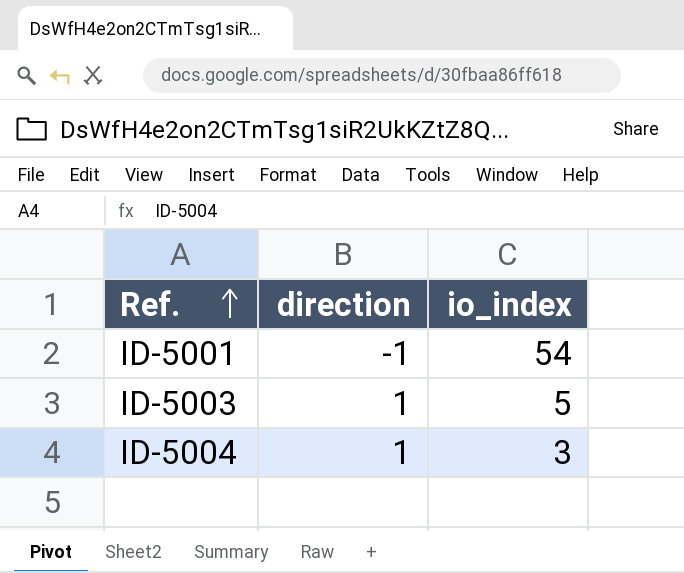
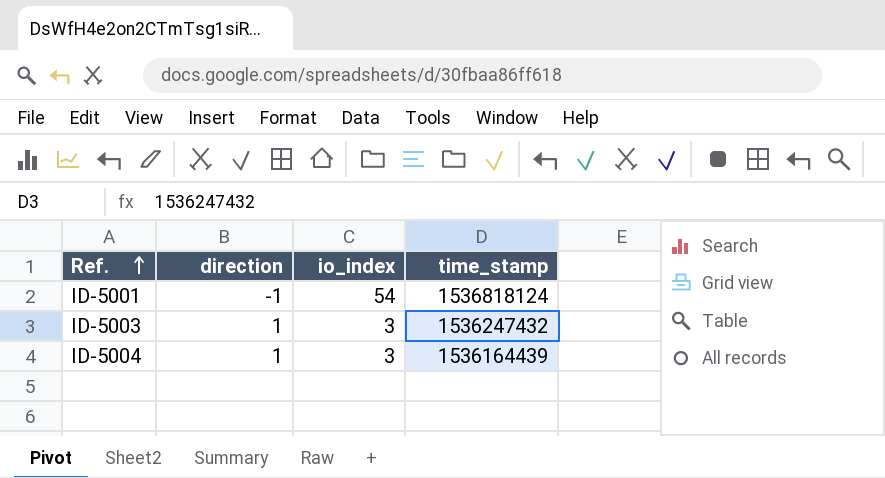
column time_stamp | position: none -> 4
ID-5003 | io_index: 5 -> 3

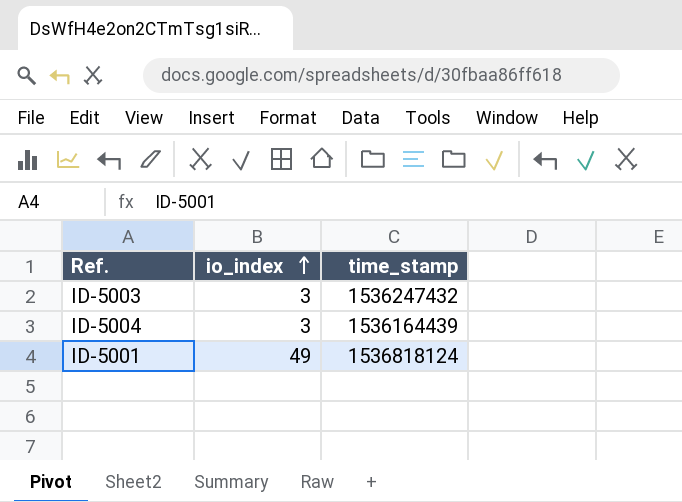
row order: Ref. ascending -> io_index ascending
column direction | position: 2 -> none
ID-5001 | io_index: 54 -> 49

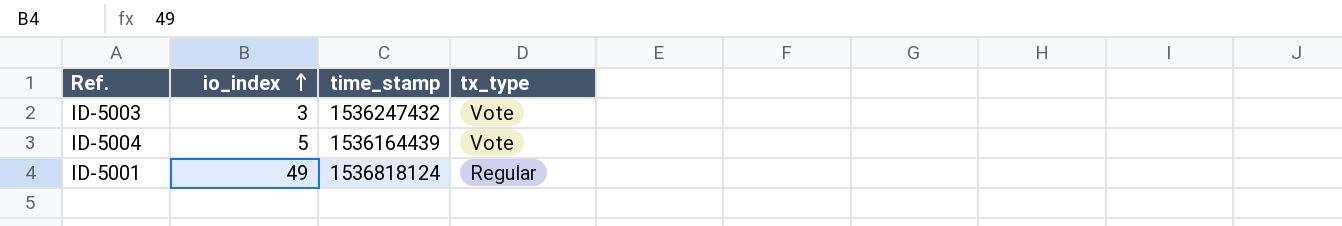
column tx_type | position: none -> 4
ID-5004 | io_index: 3 -> 5

